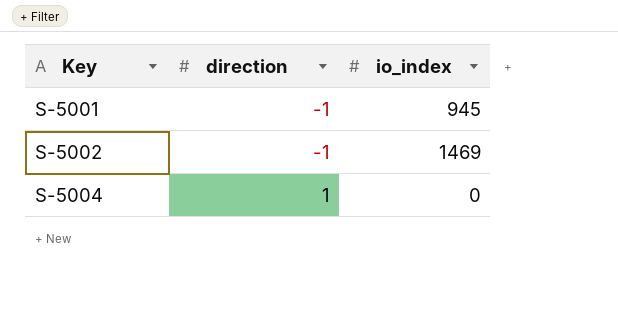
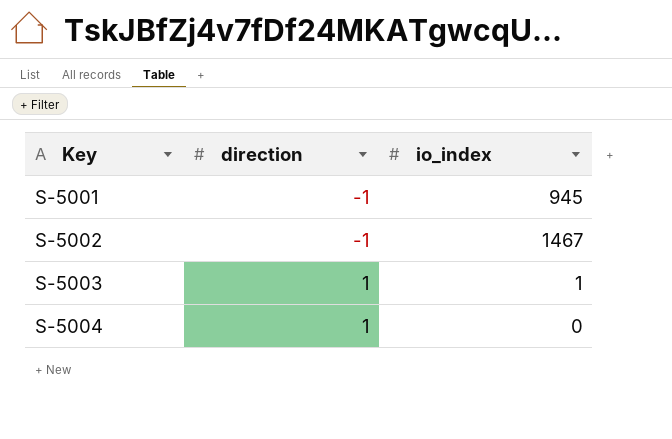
S-5002 | io_index: 1469 -> 1467
row S-5003: none -> 1 | 1

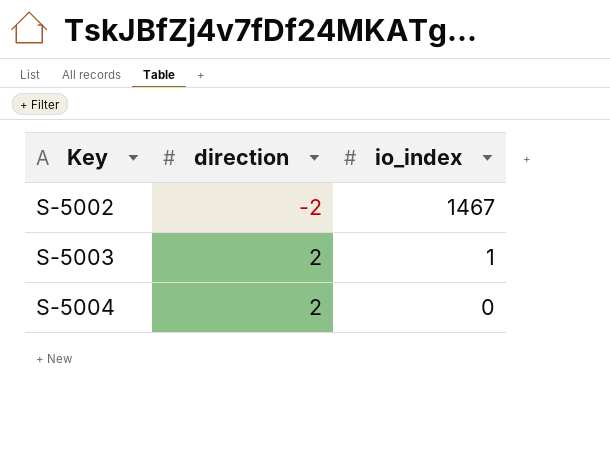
row S-5001: -1 | 945 -> none
S-5002 | direction: -1 -> -2
S-5003 | direction: 1 -> 2
S-5004 | direction: 1 -> 2

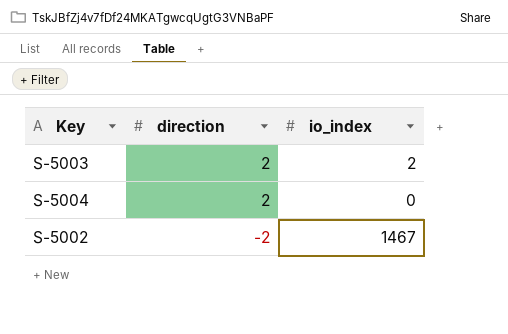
row order: Key ascending -> direction descending
S-5003 | io_index: 1 -> 2

